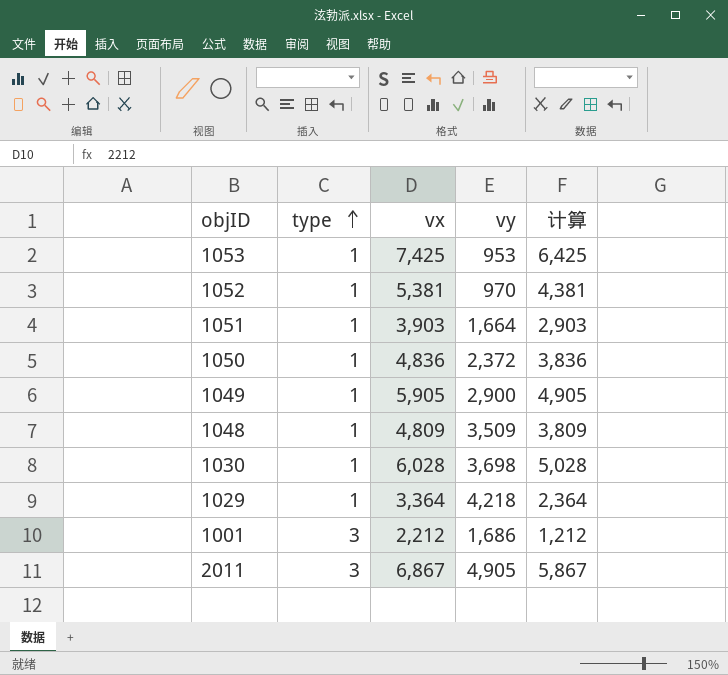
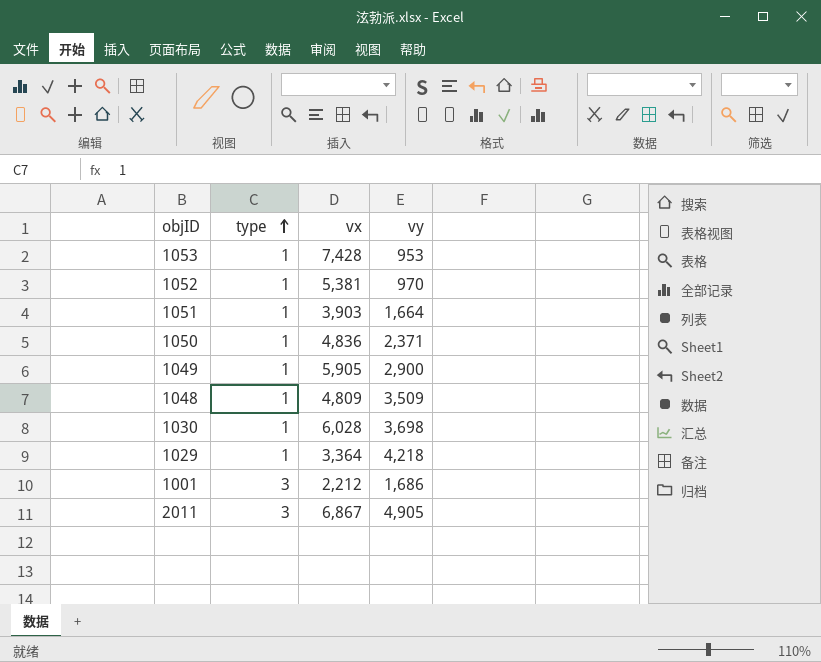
column 计算 | formula: [vx] - 1000 -> none
1053 | vx: 7,425 -> 7,428
1050 | vy: 2,372 -> 2,371

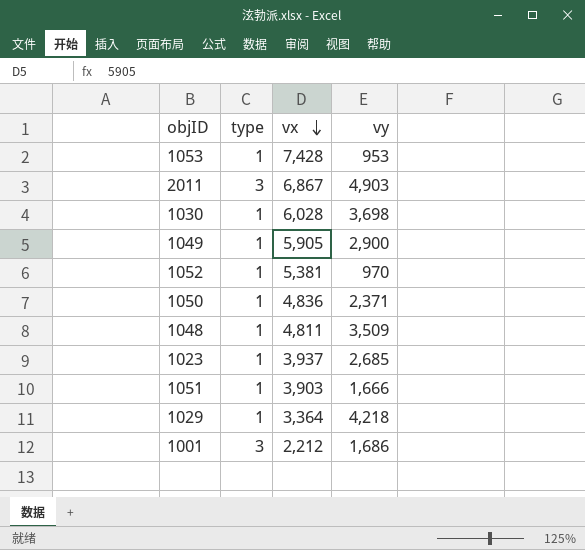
row order: type ascending -> vx descending
2011 | vy: 4,905 -> 4,903
1048 | vx: 4,809 -> 4,811
row 1023: none -> 1 | 3,937 | 2,685
1051 | vy: 1,664 -> 1,666

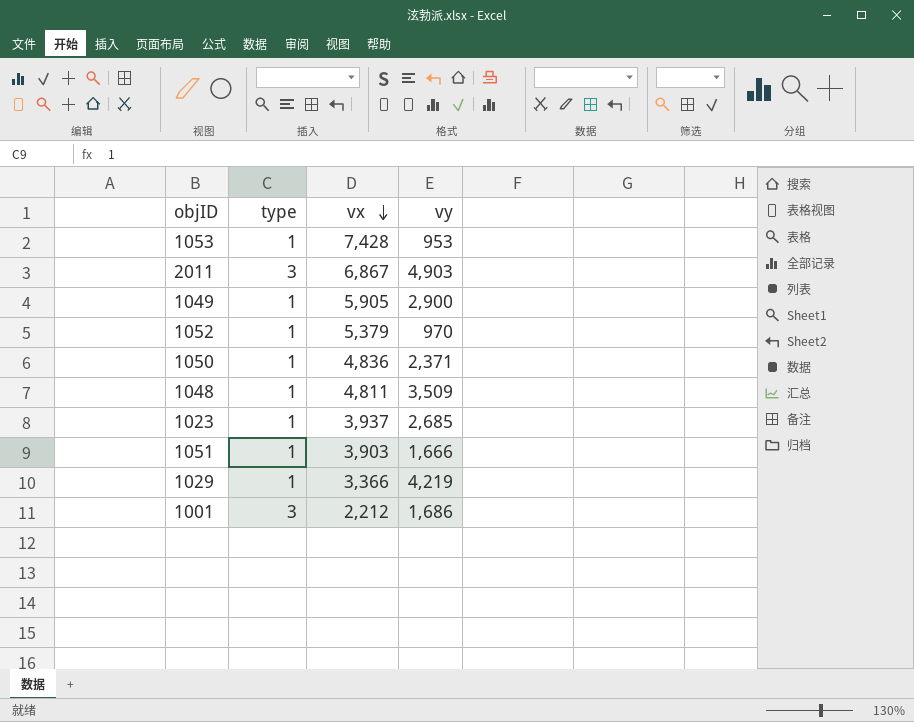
row 1030: 1 | 6,028 | 3,698 -> none
1052 | vx: 5,381 -> 5,379
1029 | vx: 3,364 -> 3,366
1029 | vy: 4,218 -> 4,219

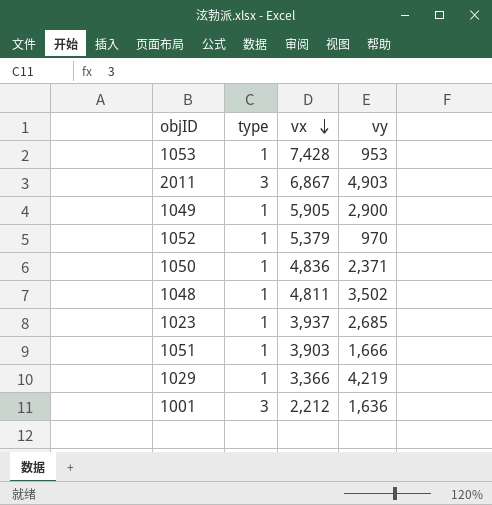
1048 | vy: 3,509 -> 3,502
1001 | vy: 1,686 -> 1,636

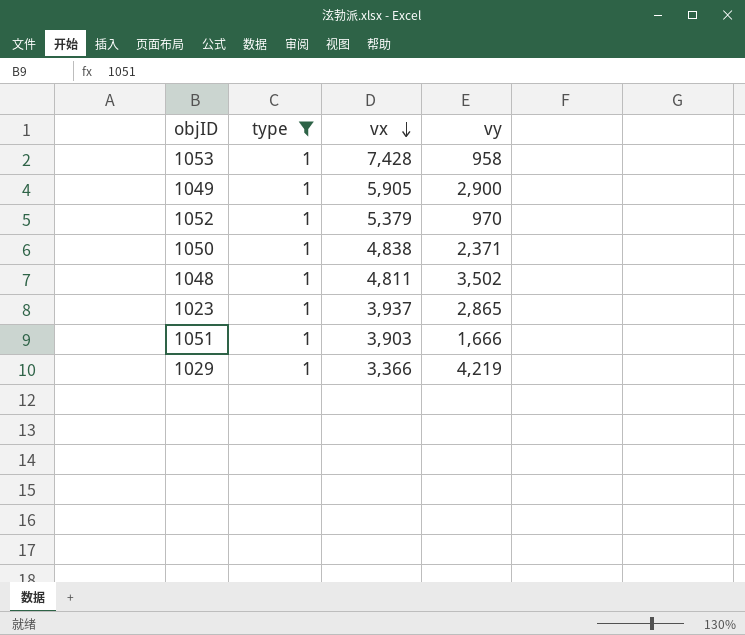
filter: none -> type = 1
1053 | vy: 953 -> 958
1050 | vx: 4,836 -> 4,838
1023 | vy: 2,685 -> 2,865

